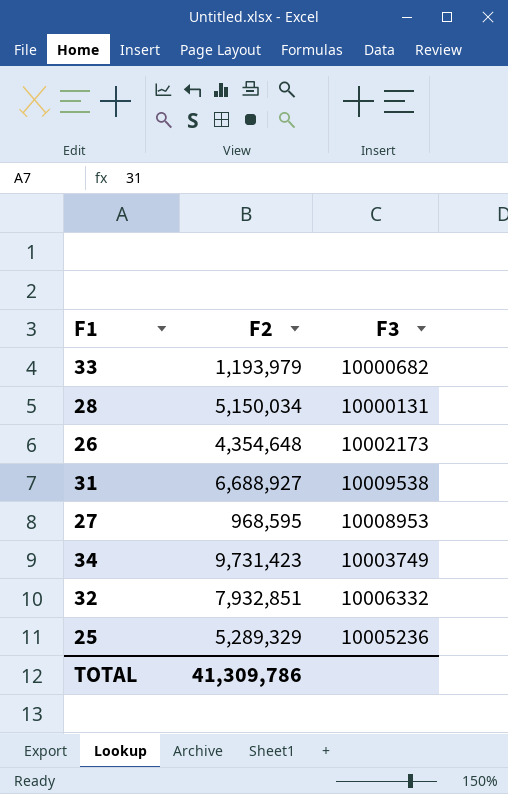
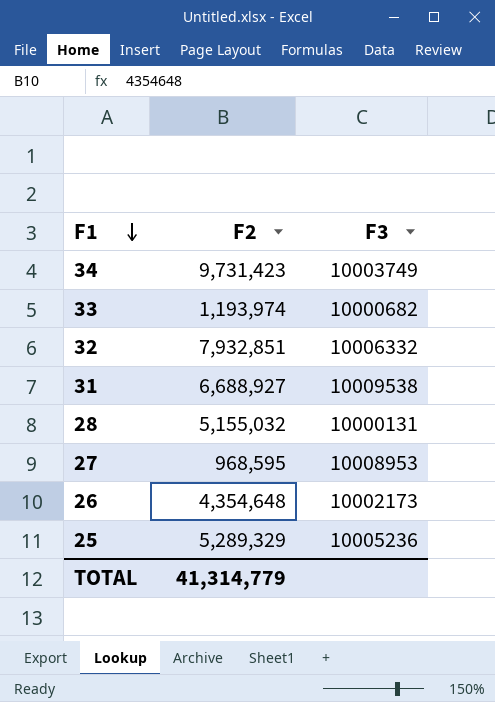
row order: none -> F1 descending
33 | F2: 1,193,979 -> 1,193,974
28 | F2: 5,150,034 -> 5,155,032
TOTAL | F2: 41,309,786 -> 41,314,779

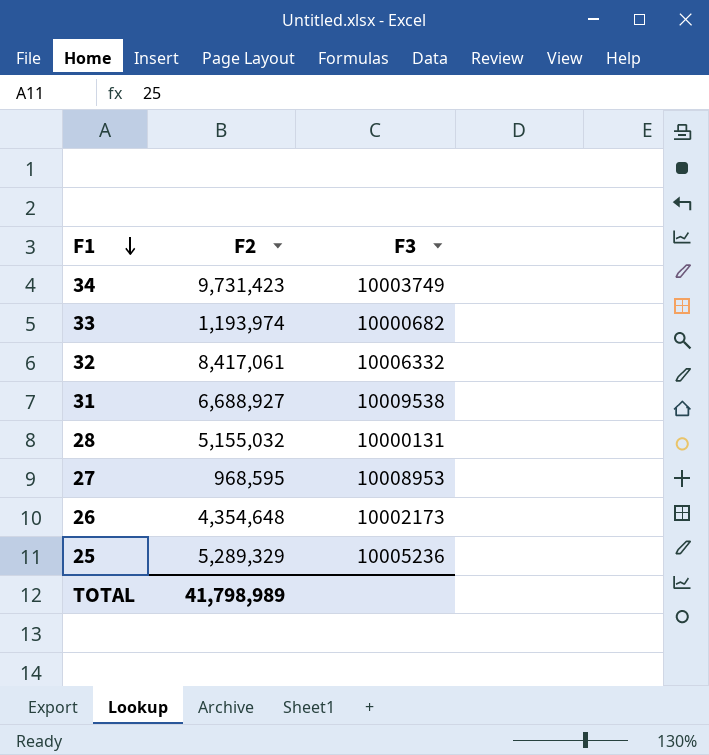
32 | F2: 7,932,851 -> 8,417,061
TOTAL | F2: 41,314,779 -> 41,798,989

